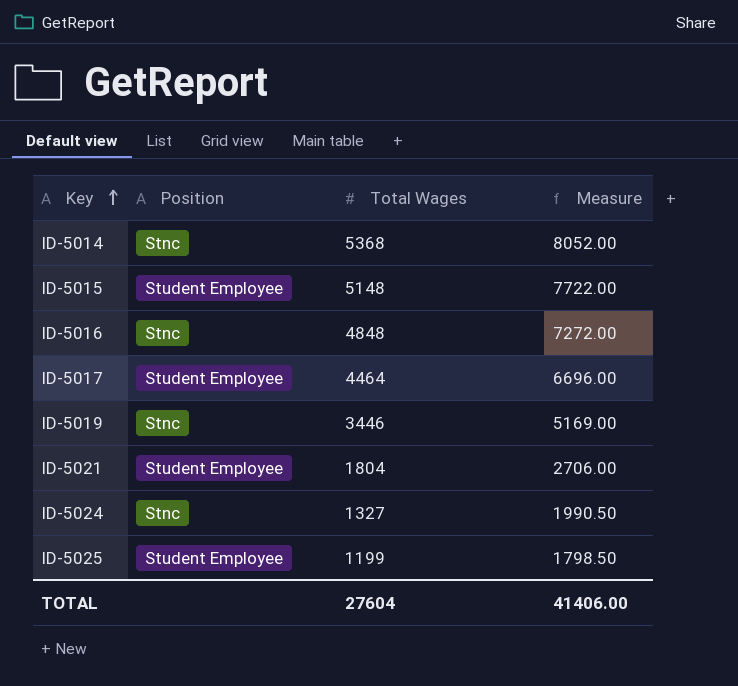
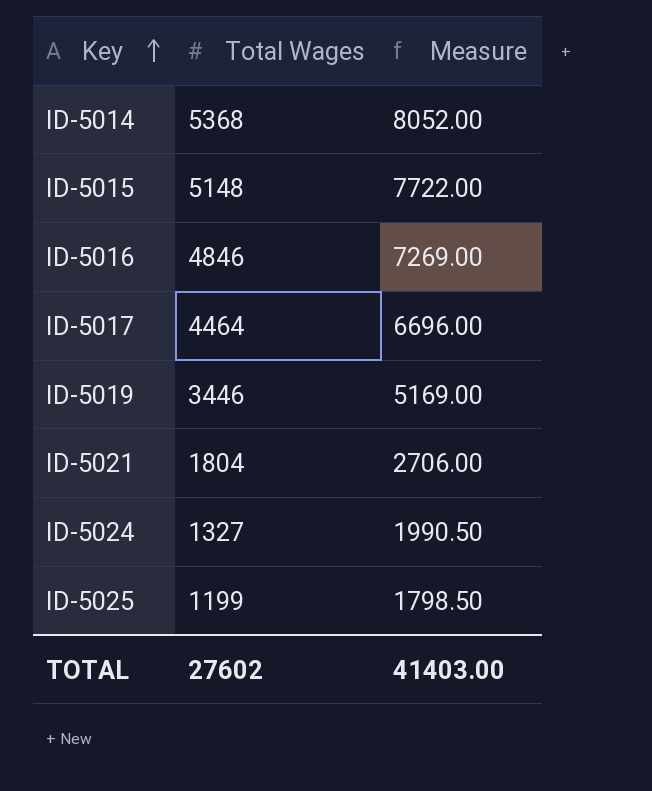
column Position | position: 2 -> none
ID-5016 | Total Wages: 4848 -> 4846
ID-5016 | Measure: 7272.00 -> 7269.00
TOTAL | Total Wages: 27604 -> 27602
TOTAL | Measure: 41406.00 -> 41403.00

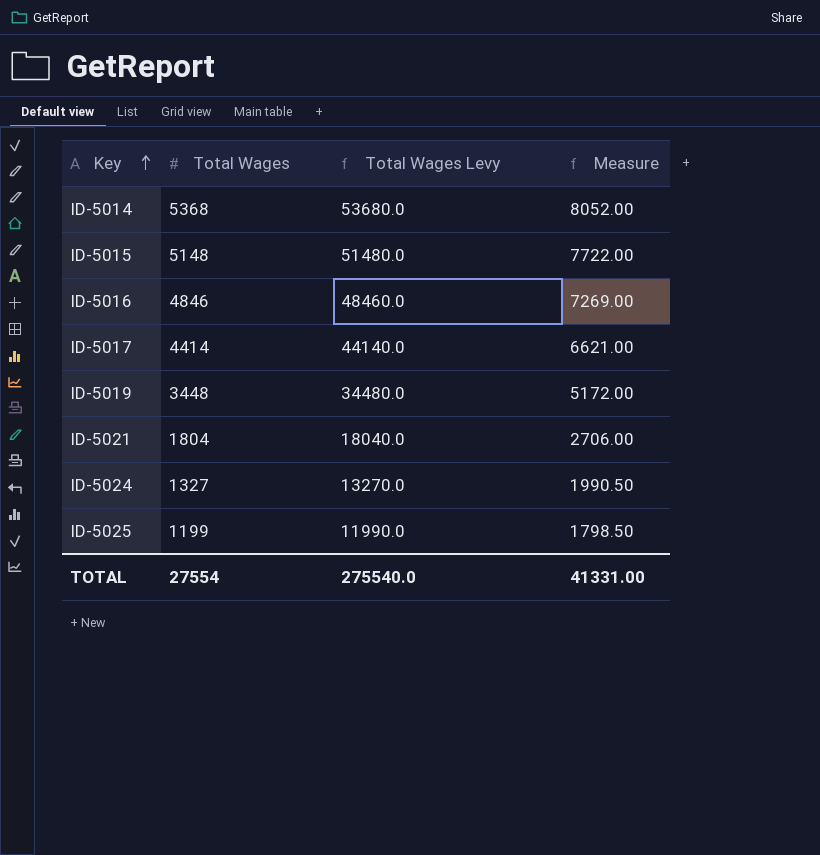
column Total Wages Levy | formula: none -> [Total Wages] * 10
ID-5017 | Total Wages: 4464 -> 4414
ID-5017 | Measure: 6696.00 -> 6621.00
ID-5019 | Total Wages: 3446 -> 3448
ID-5019 | Measure: 5169.00 -> 5172.00
TOTAL | Total Wages: 27602 -> 27554
TOTAL | Measure: 41403.00 -> 41331.00

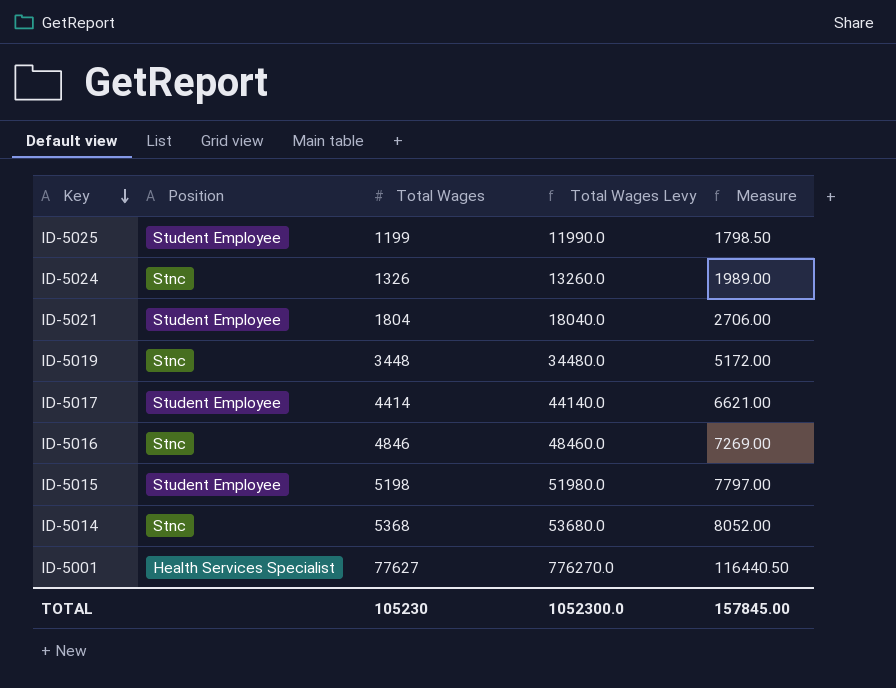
row order: Key ascending -> Key descending
column Position | position: none -> 2
ID-5024 | Total Wages: 1327 -> 1326
ID-5024 | Total Wages Levy: 13270.0 -> 13260.0
ID-5024 | Measure: 1990.50 -> 1989.00
ID-5015 | Total Wages: 5148 -> 5198
ID-5015 | Total Wages Levy: 51480.0 -> 51980.0
ID-5015 | Measure: 7722.00 -> 7797.00
row ID-5001: none -> Health Services Specialist | 77627 | 776270.0 | 116440.50
TOTAL | Total Wages: 27554 -> 105230
TOTAL | Total Wages Levy: 275540.0 -> 1052300.0
TOTAL | Measure: 41331.00 -> 157845.00

